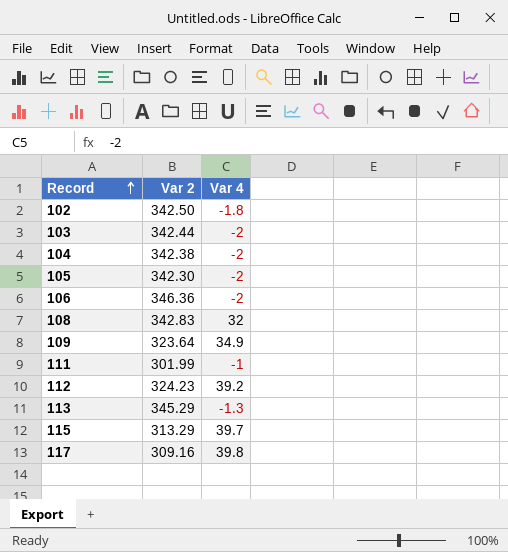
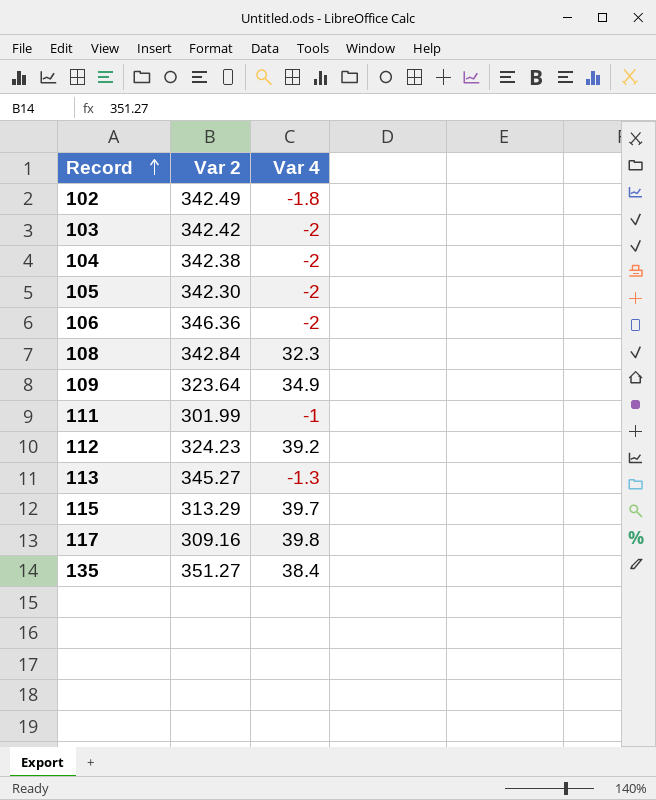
102 | Var 2: 342.50 -> 342.49
103 | Var 2: 342.44 -> 342.42
108 | Var 2: 342.83 -> 342.84
108 | Var 4: 32 -> 32.3
113 | Var 2: 345.29 -> 345.27
row 135: none -> 351.27 | 38.4

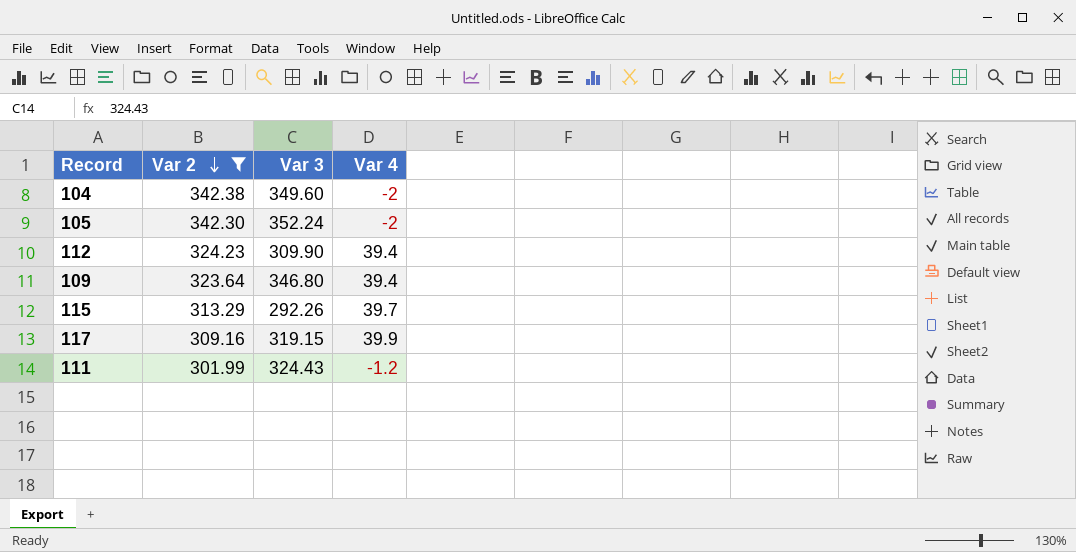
filter: none -> Var 2 <= 342.38
row order: Record ascending -> Var 2 descending
column Var 3 | position: none -> 3
112 | Var 4: 39.2 -> 39.4
109 | Var 4: 34.9 -> 39.4
117 | Var 4: 39.8 -> 39.9
111 | Var 4: -1 -> -1.2

